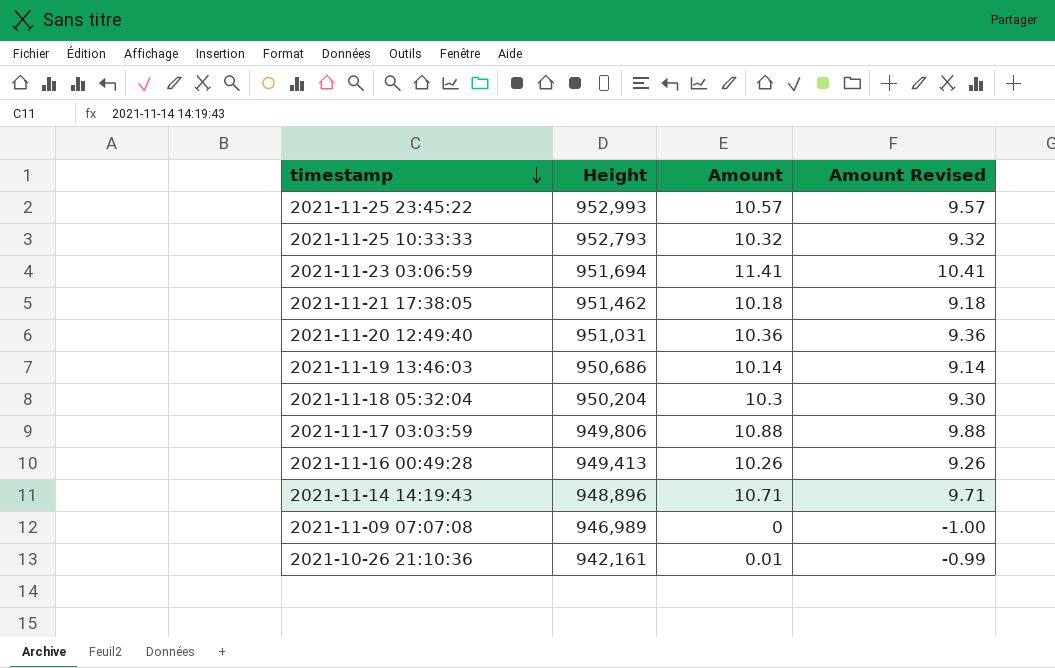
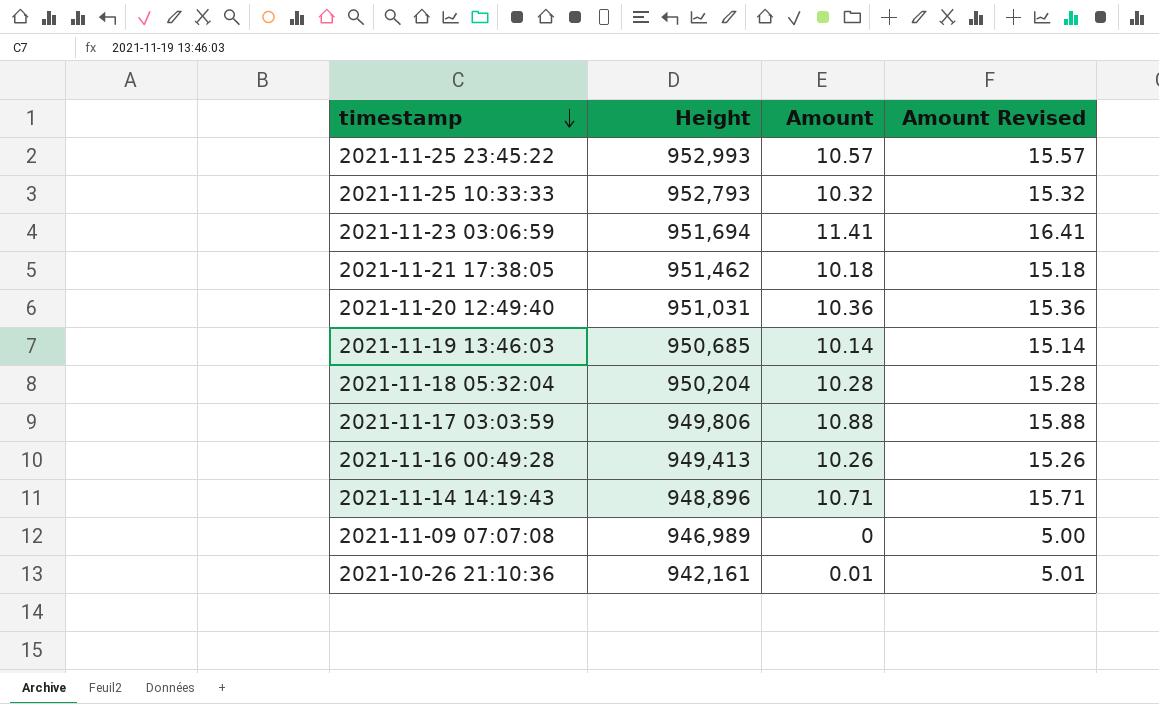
column Amount Revised | formula: [Amount] - 1 -> [Amount] + 5
2021-11-19 13:46:03 | Height: 950,686 -> 950,685
2021-11-18 05:32:04 | Amount: 10.3 -> 10.28

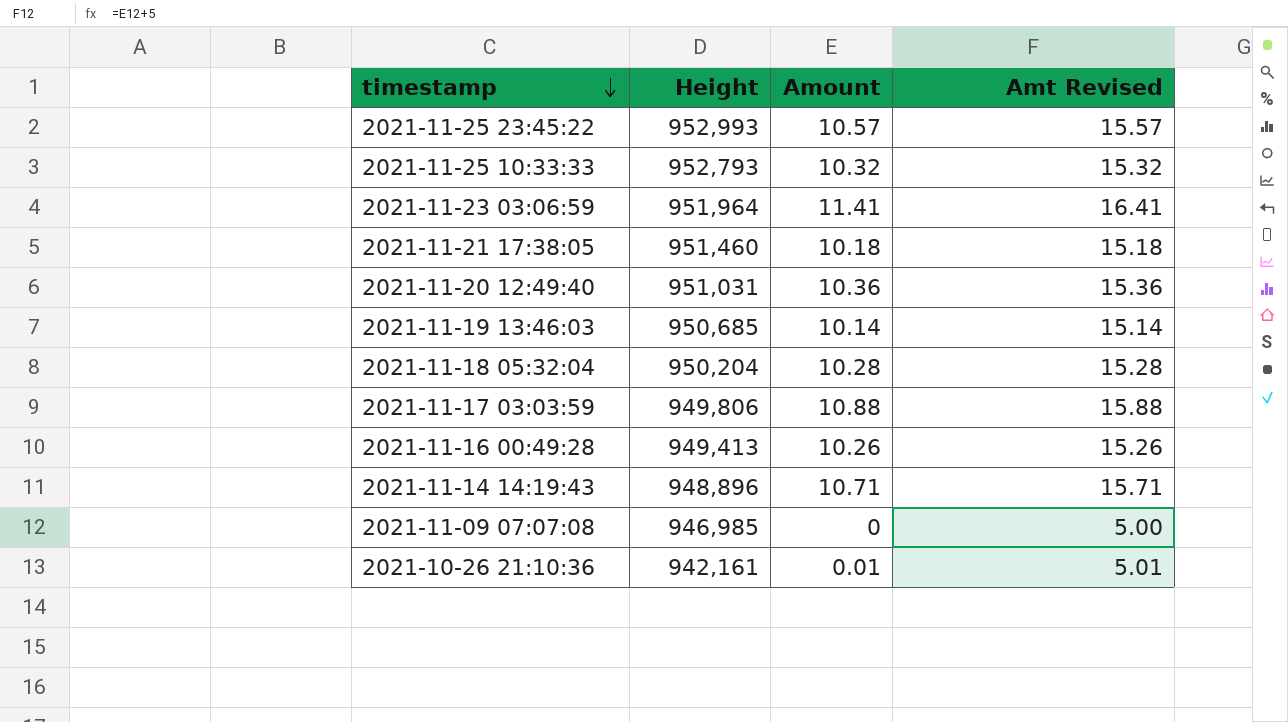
column name: Amount Revised -> Amt Revised
2021-11-23 03:06:59 | Height: 951,694 -> 951,964
2021-11-21 17:38:05 | Height: 951,462 -> 951,460
2021-11-09 07:07:08 | Height: 946,989 -> 946,985

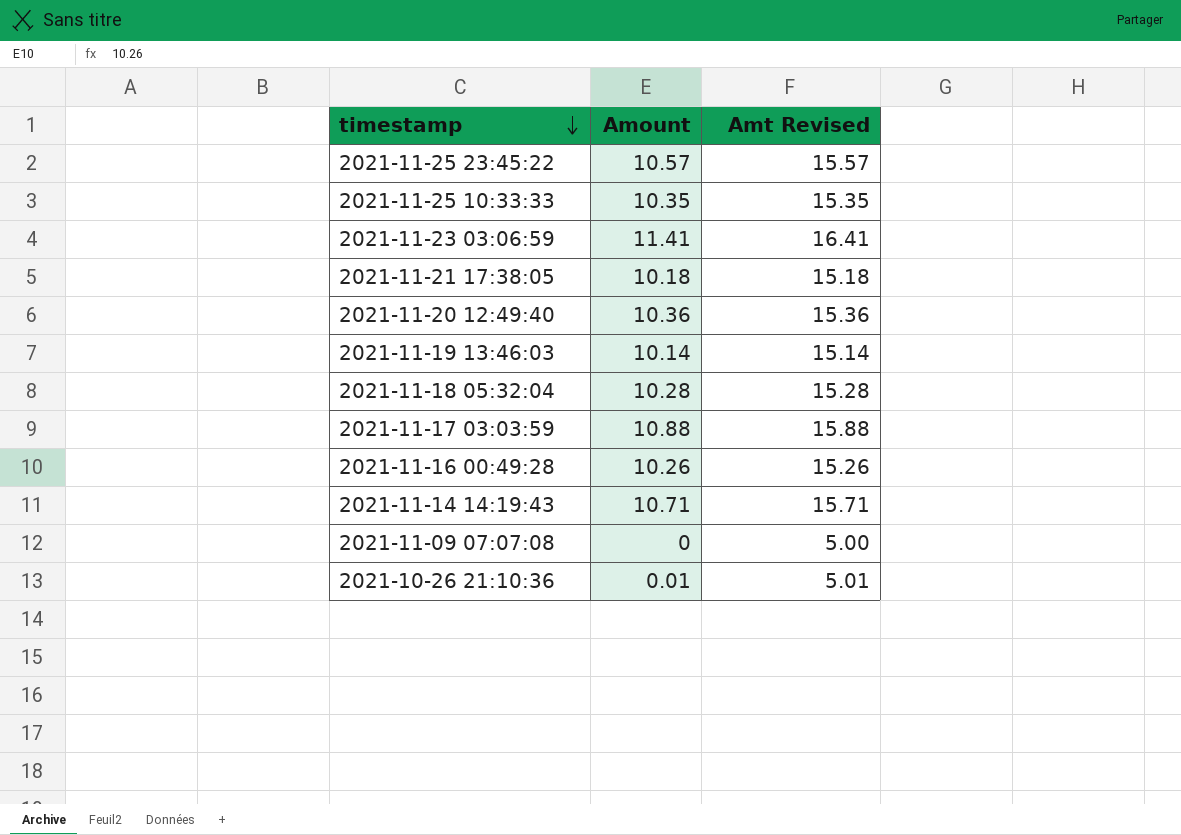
column Height | position: 2 -> none
2021-11-25 10:33:33 | Amount: 10.32 -> 10.35
2021-11-25 10:33:33 | Amt Revised: 15.32 -> 15.35

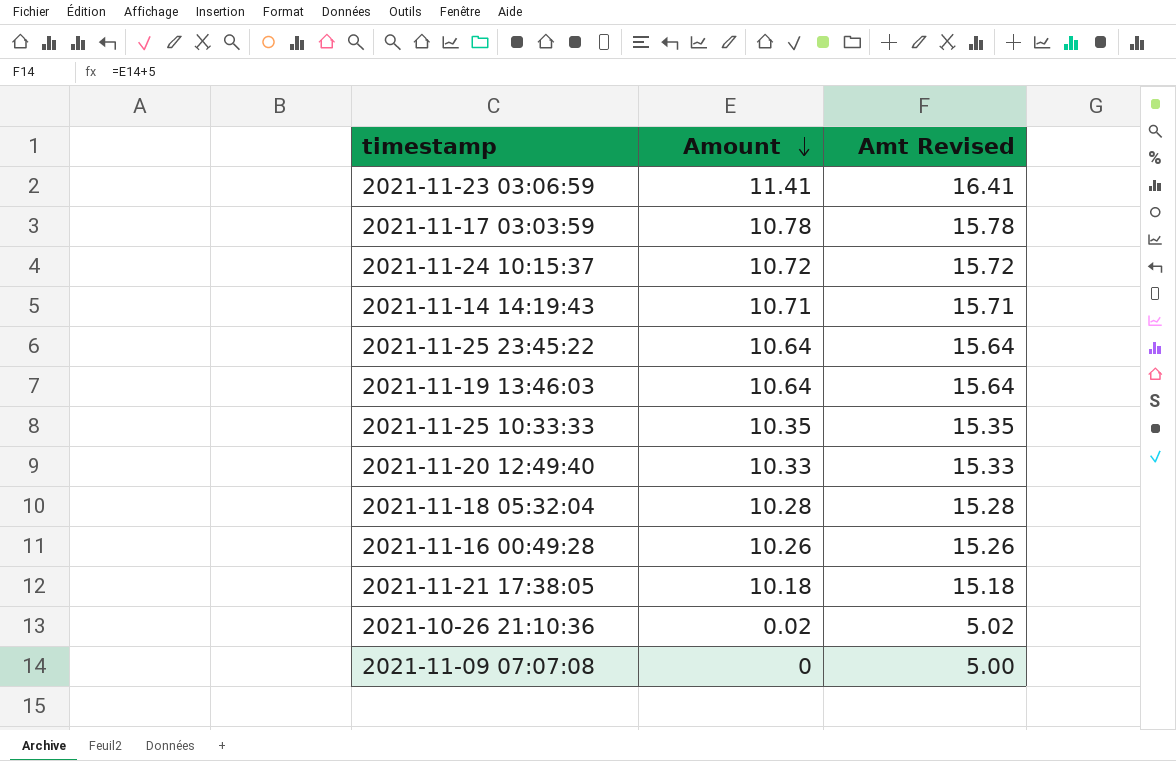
row order: timestamp descending -> Amount descending
2021-11-17 03:03:59 | Amount: 10.88 -> 10.78
2021-11-17 03:03:59 | Amt Revised: 15.88 -> 15.78
row 2021-11-24 10:15:37: none -> 10.72 | 15.72
2021-11-25 23:45:22 | Amount: 10.57 -> 10.64
2021-11-25 23:45:22 | Amt Revised: 15.57 -> 15.64
2021-11-19 13:46:03 | Amount: 10.14 -> 10.64
2021-11-19 13:46:03 | Amt Revised: 15.14 -> 15.64
2021-11-20 12:49:40 | Amount: 10.36 -> 10.33
2021-11-20 12:49:40 | Amt Revised: 15.36 -> 15.33
2021-10-26 21:10:36 | Amount: 0.01 -> 0.02
2021-10-26 21:10:36 | Amt Revised: 5.01 -> 5.02

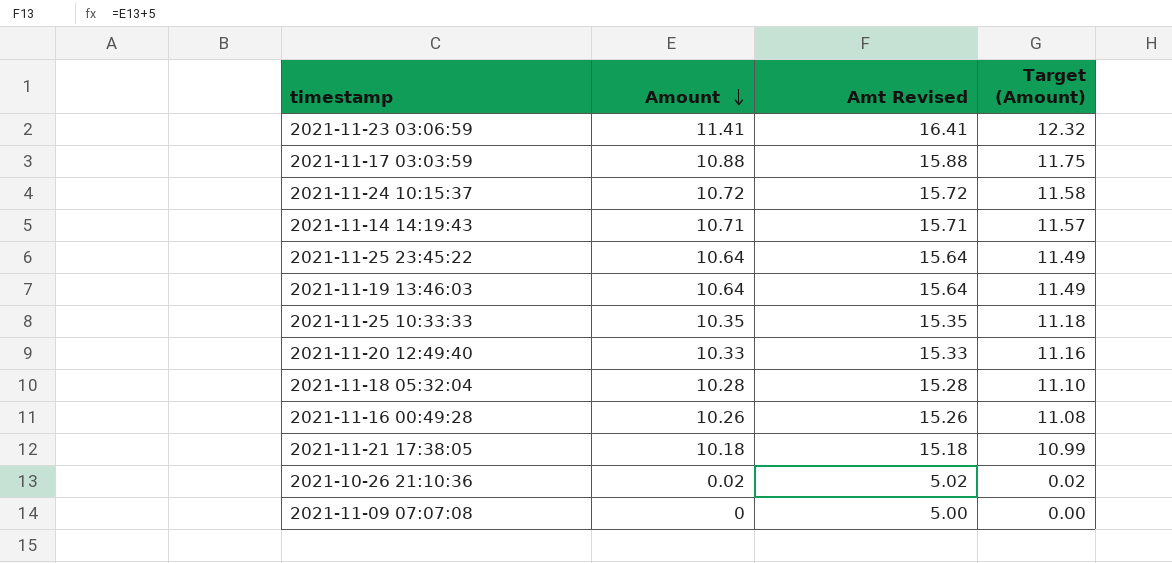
column Target (Amount) | formula: none -> [Amount] * 1.08
2021-11-17 03:03:59 | Amount: 10.78 -> 10.88
2021-11-17 03:03:59 | Amt Revised: 15.78 -> 15.88

